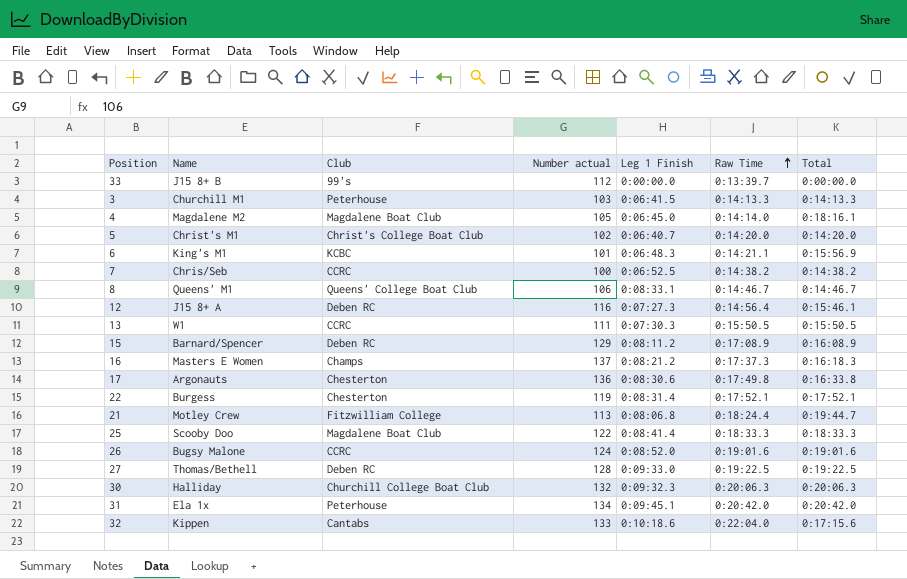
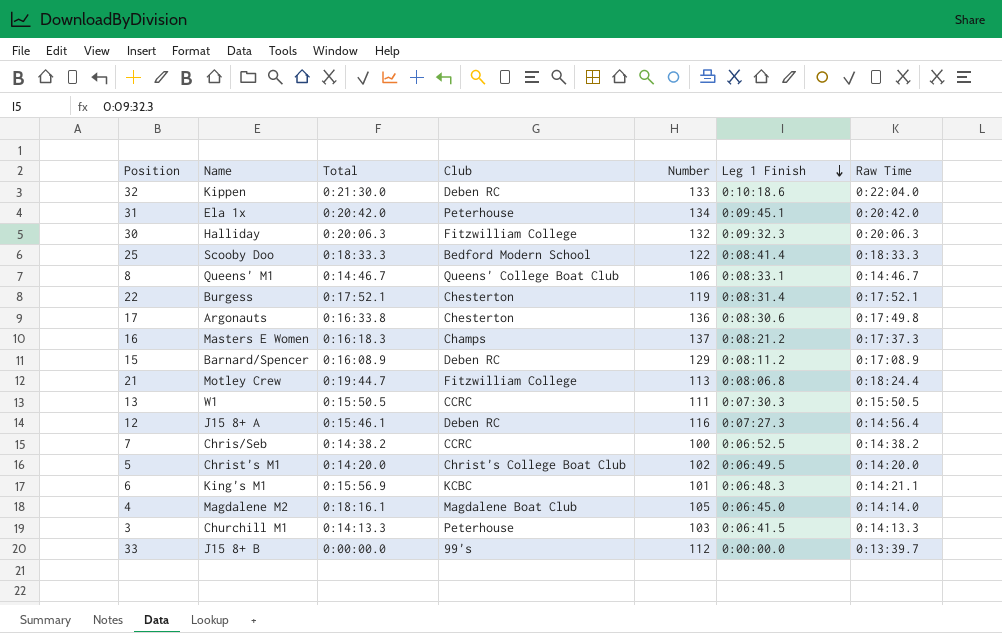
row order: Raw Time ascending -> Leg 1 Finish descending
column Total | position: 7 -> 3
column name: Number actual -> Number
row 26: Bugsy Malone | CCRC | 124 | 0:08:52.0 | 0:19:01.6 | 0:19:01.6 -> none
row 27: Thomas/Bethell | Deben RC | 128 | 0:09:33.0 | 0:19:22.5 | 0:19:22.5 -> none
32 | Total: 0:17:15.6 -> 0:21:30.0
32 | Club: Cantabs -> Deben RC
30 | Club: Churchill College Boat Club -> Fitzwilliam College
25 | Club: Magdalene Boat Club -> Bedford Modern School
5 | Leg 1 Finish: 0:06:40.7 -> 0:06:49.5

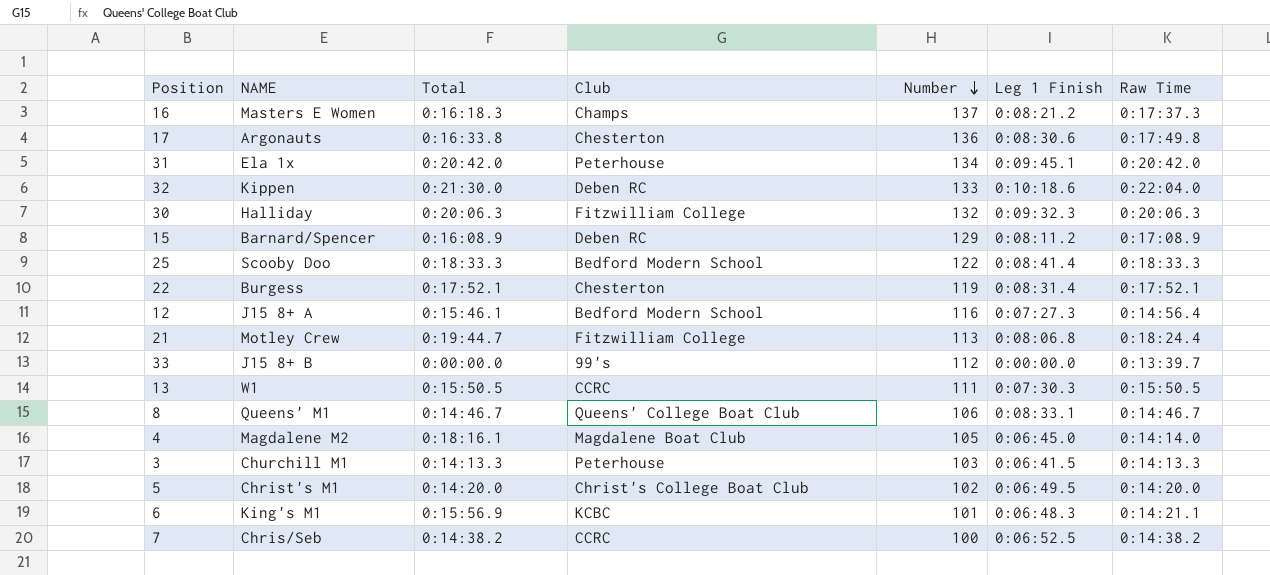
row order: Leg 1 Finish descending -> Number descending
column name: Name -> NAME
12 | Club: Deben RC -> Bedford Modern School

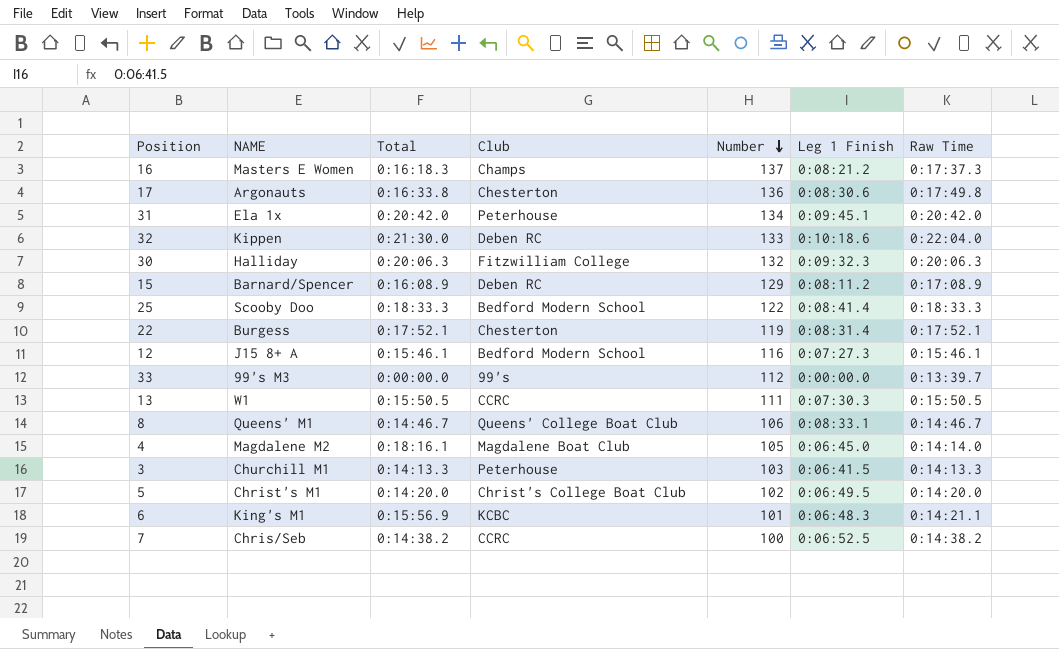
row 21: Motley Crew | 0:19:44.7 | Fitzwilliam College | 113 | 0:08:06.8 | 0:18:24.4 -> none
12 | Raw Time: 0:14:56.4 -> 0:15:46.1
33 | NAME: J15 8+ B -> 99's M3

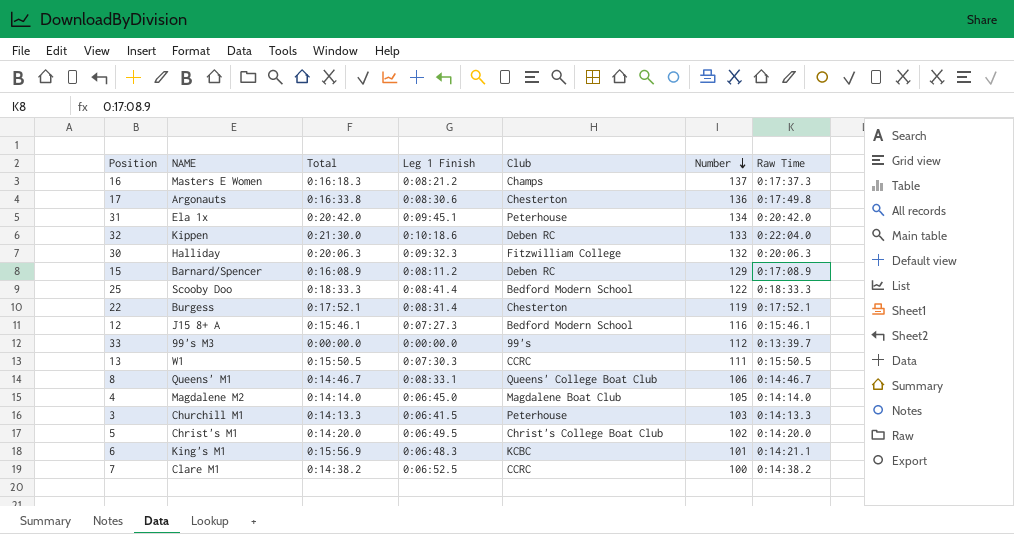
column Leg 1 Finish | position: 6 -> 4
4 | Total: 0:18:16.1 -> 0:14:14.0
7 | NAME: Chris/Seb -> Clare M1

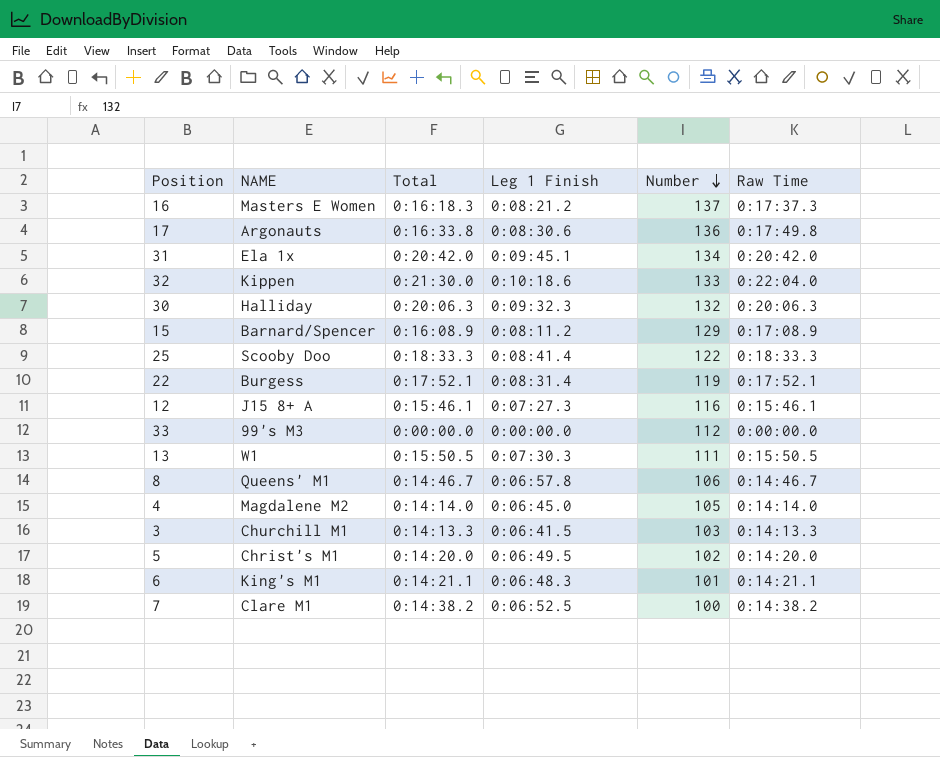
column Club | position: 5 -> none
33 | Raw Time: 0:13:39.7 -> 0:00:00.0
8 | Leg 1 Finish: 0:08:33.1 -> 0:06:57.8
6 | Total: 0:15:56.9 -> 0:14:21.1

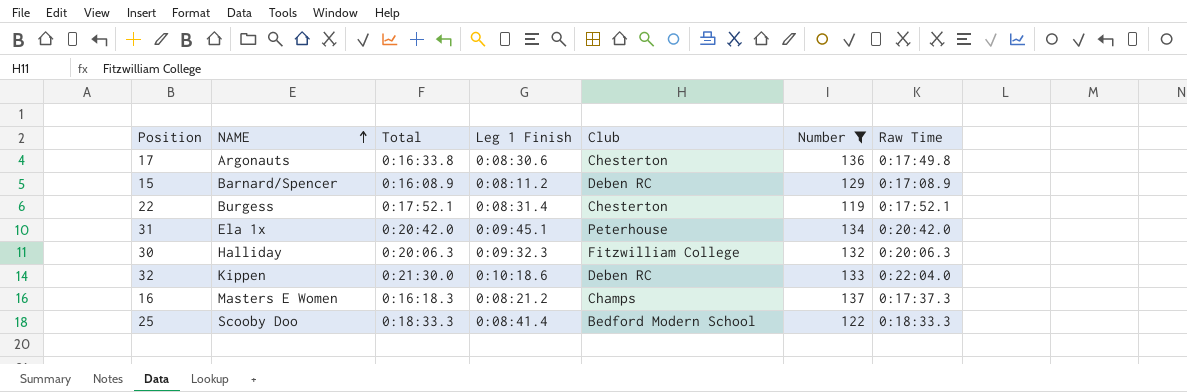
filter: none -> Number >= 119
row order: Number descending -> NAME ascending
column Club | position: none -> 5

